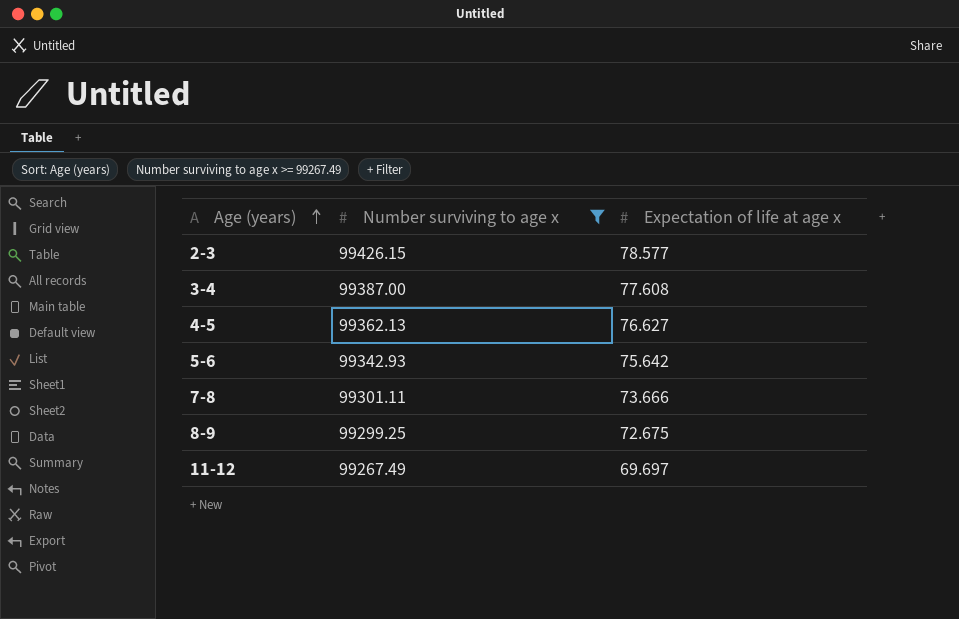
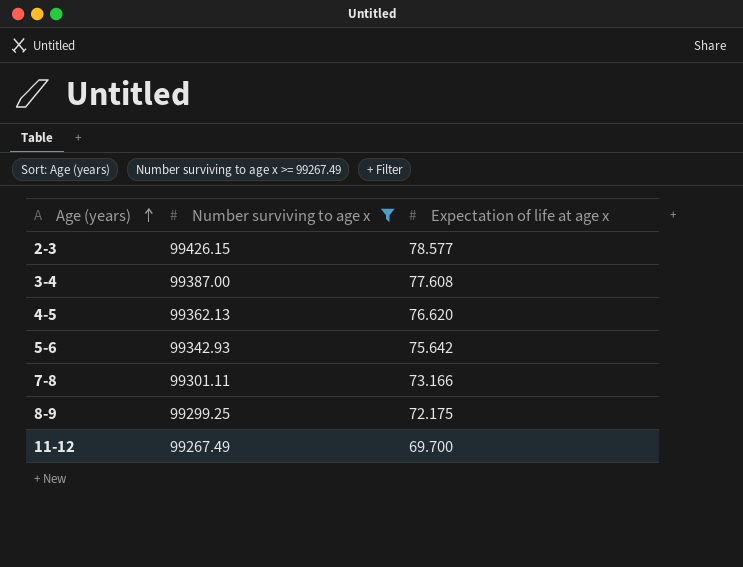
4-5 | Expectation of life at age x: 76.627 -> 76.620
7-8 | Expectation of life at age x: 73.666 -> 73.166
8-9 | Expectation of life at age x: 72.675 -> 72.175
11-12 | Expectation of life at age x: 69.697 -> 69.700

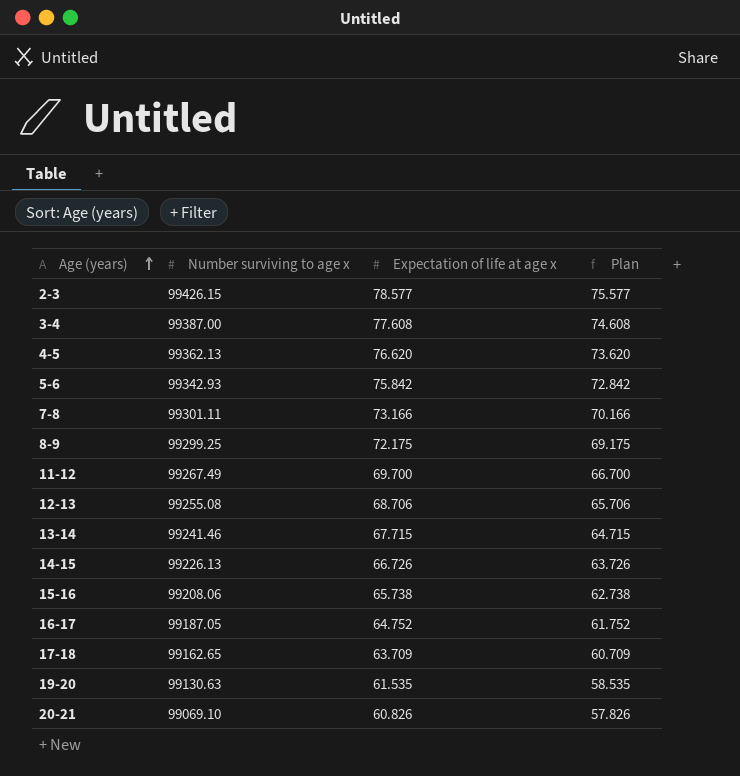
filter: Number surviving to age x >= 99267.49 -> none
column Plan | formula: none -> [Expectation of life at age x] - 3
5-6 | Expectation of life at age x: 75.642 -> 75.842

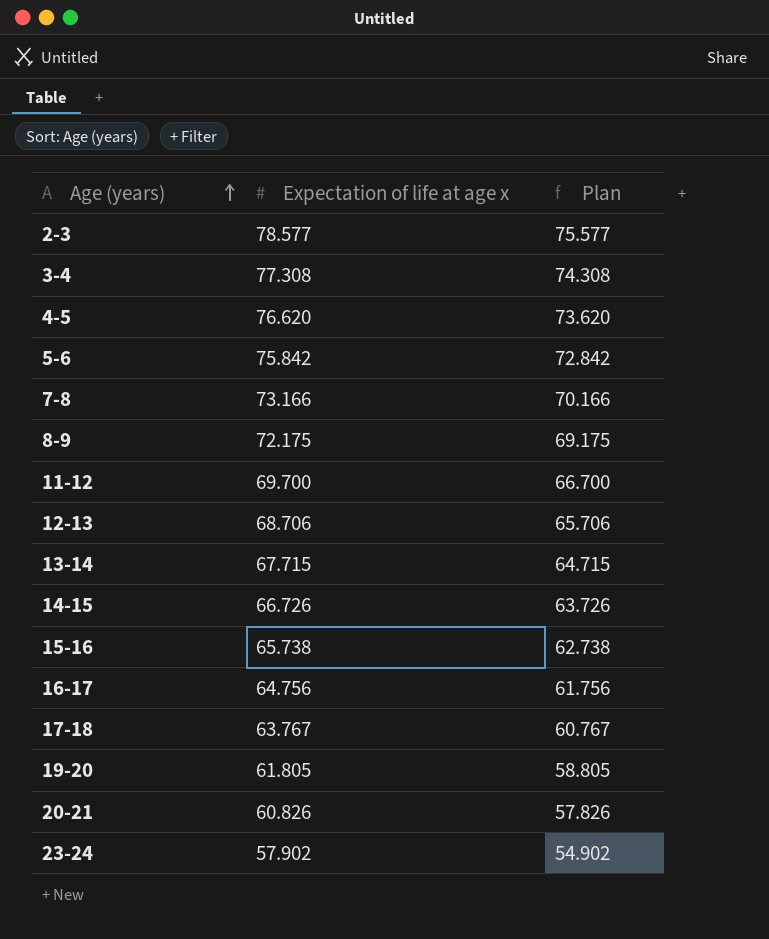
column Number surviving to age x | position: 2 -> none
3-4 | Expectation of life at age x: 77.608 -> 77.308
3-4 | Plan: 74.608 -> 74.308
16-17 | Expectation of life at age x: 64.752 -> 64.756
16-17 | Plan: 61.752 -> 61.756
17-18 | Expectation of life at age x: 63.709 -> 63.767
17-18 | Plan: 60.709 -> 60.767
19-20 | Expectation of life at age x: 61.535 -> 61.805
19-20 | Plan: 58.535 -> 58.805
row 23-24: none -> 57.902 | 54.902

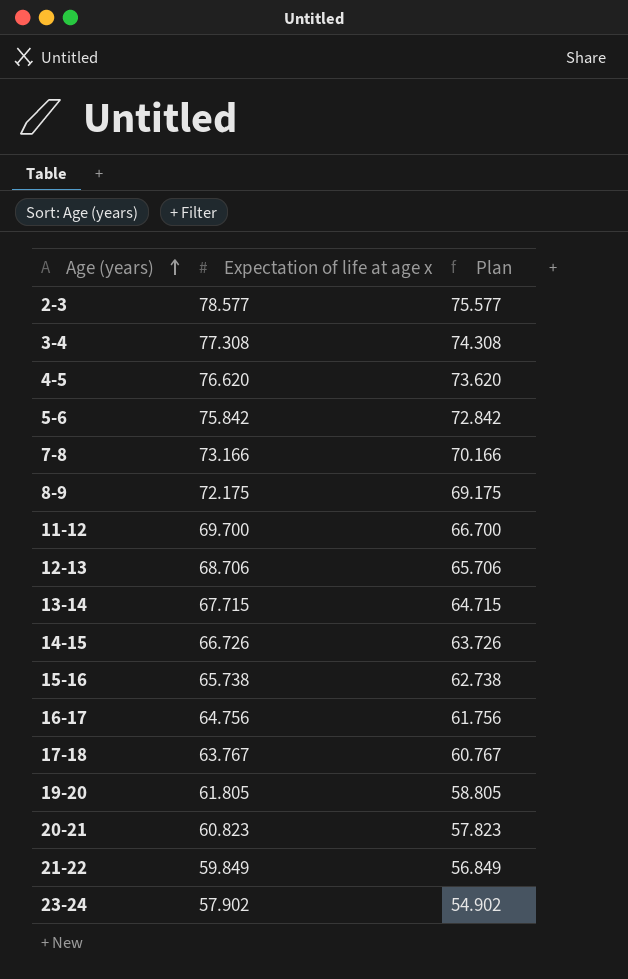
20-21 | Expectation of life at age x: 60.826 -> 60.823
20-21 | Plan: 57.826 -> 57.823
row 21-22: none -> 59.849 | 56.849

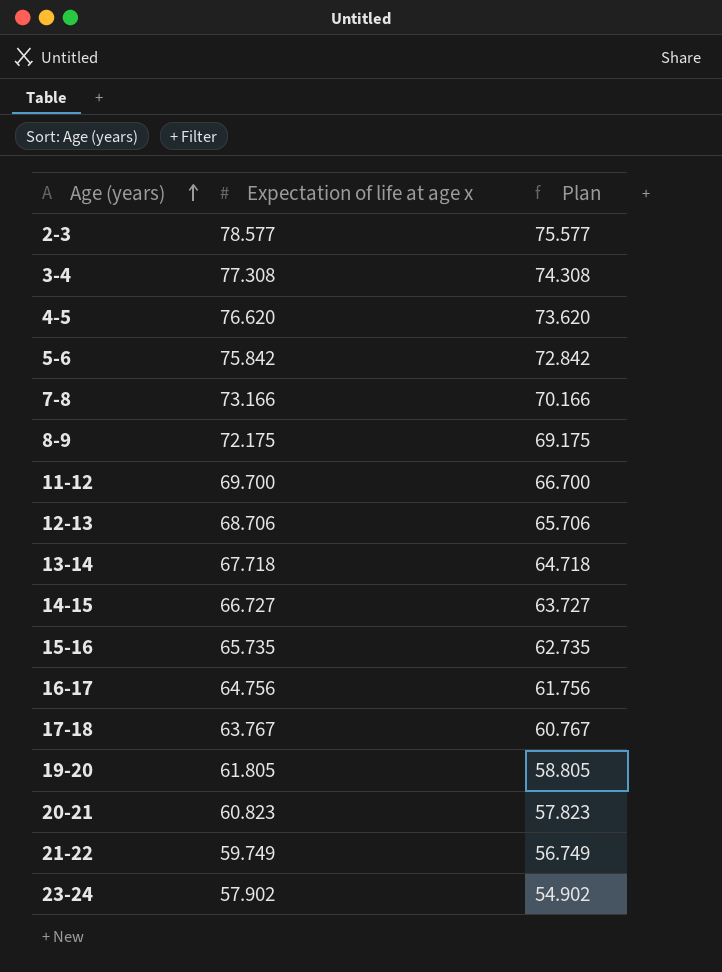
13-14 | Expectation of life at age x: 67.715 -> 67.718
13-14 | Plan: 64.715 -> 64.718
14-15 | Expectation of life at age x: 66.726 -> 66.727
14-15 | Plan: 63.726 -> 63.727
15-16 | Expectation of life at age x: 65.738 -> 65.735
15-16 | Plan: 62.738 -> 62.735
21-22 | Expectation of life at age x: 59.849 -> 59.749
21-22 | Plan: 56.849 -> 56.749

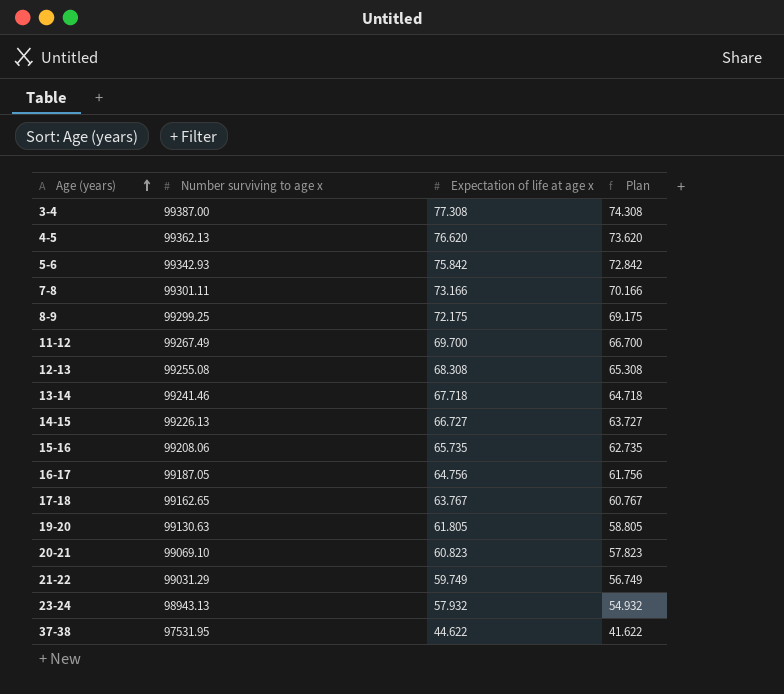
column Number surviving to age x | position: none -> 2
row 2-3: 78.577 | 75.577 -> none
12-13 | Expectation of life at age x: 68.706 -> 68.308
12-13 | Plan: 65.706 -> 65.308
23-24 | Expectation of life at age x: 57.902 -> 57.932
23-24 | Plan: 54.902 -> 54.932
row 37-38: none -> 97531.95 | 44.622 | 41.622

